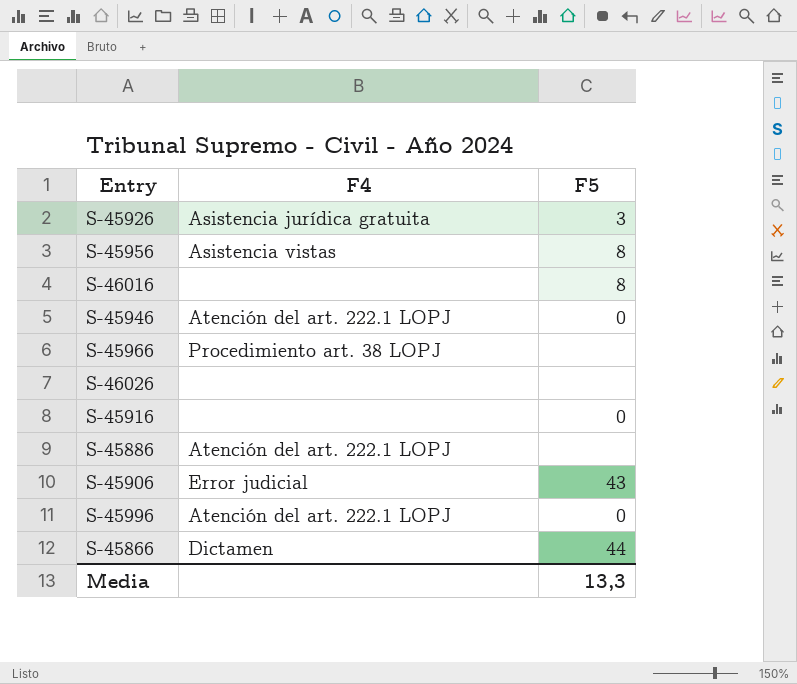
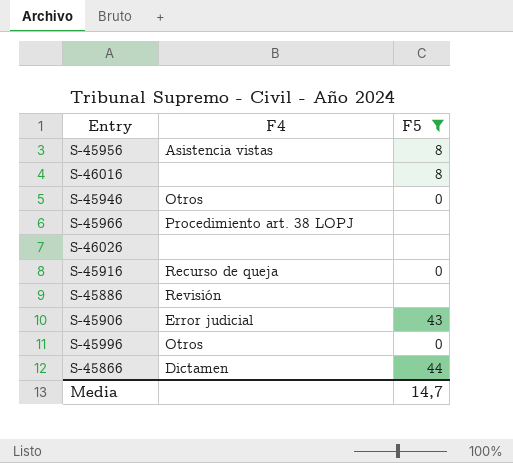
filter: none -> F5 != 3
S-45946 | F4: Atención del art. 222.1 LOPJ -> Otros
S-45916 | F4: none -> Recurso de queja
S-45886 | F4: Atención del art. 222.1 LOPJ -> Revisión
S-45996 | F4: Atención del art. 222.1 LOPJ -> Otros
Media | F5: 13,3 -> 14,7

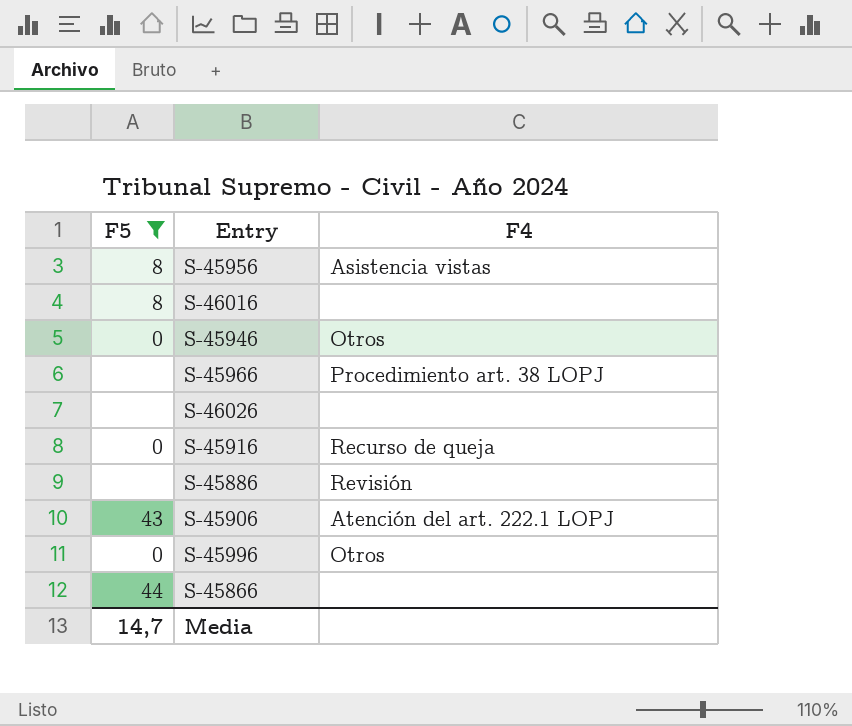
column F5 | position: 3 -> 1
S-45906 | F4: Error judicial -> Atención del art. 222.1 LOPJ
S-45866 | F4: Dictamen -> none

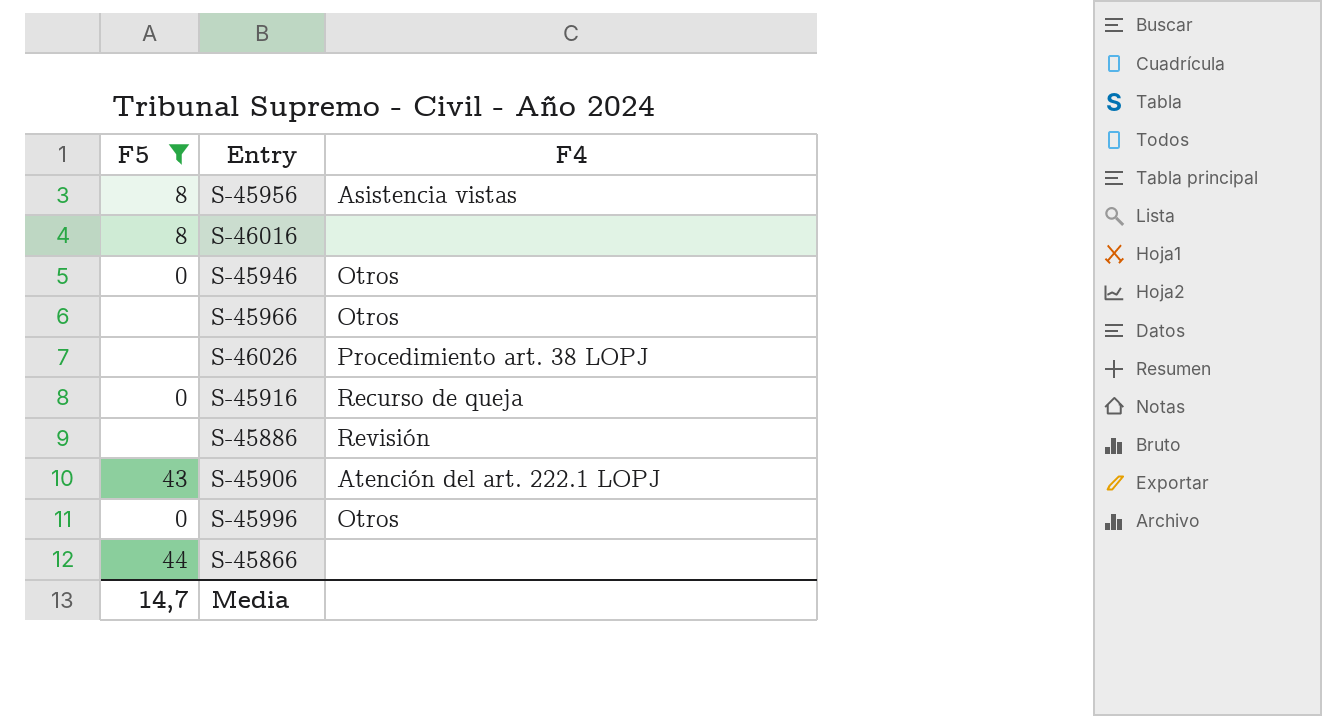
S-45966 | F4: Procedimiento art. 38 LOPJ -> Otros
S-46026 | F4: none -> Procedimiento art. 38 LOPJ

